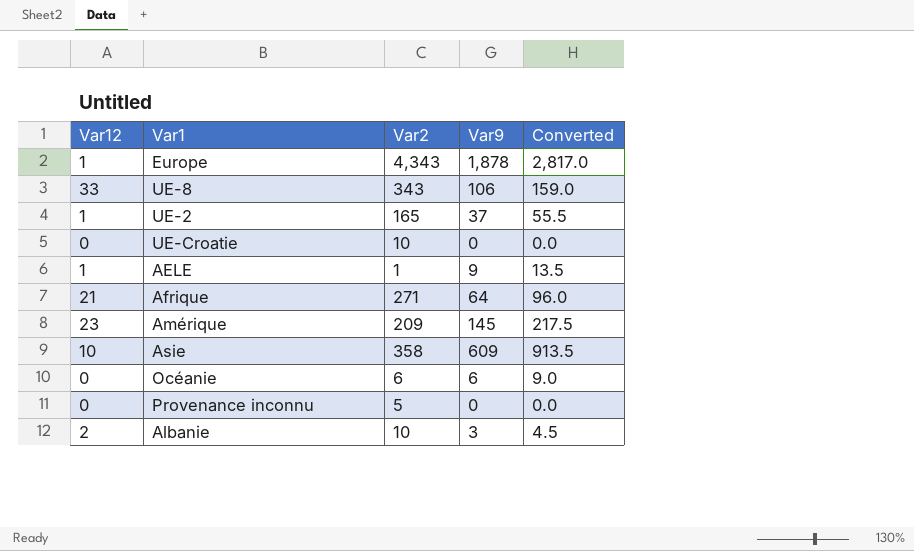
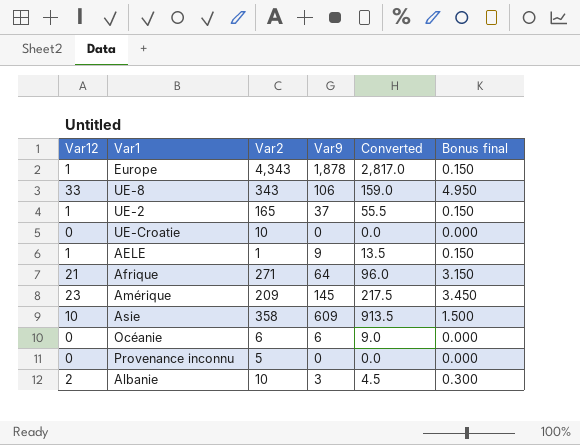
column Bonus final | formula: none -> [Var12] * 0.15

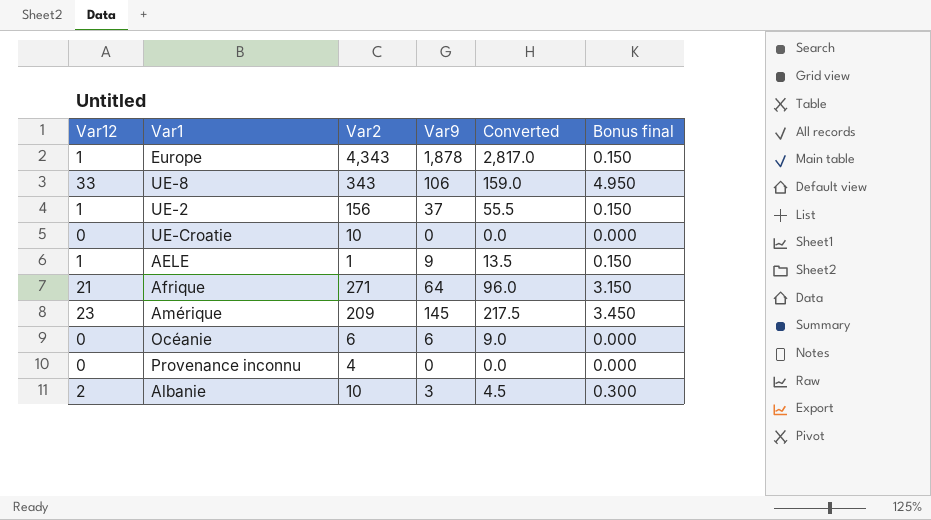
row Asie: 10 | 358 | 609 | 913.5 | 1.500 -> none
UE-2 | Var2: 165 -> 156
Provenance inconnu | Var2: 5 -> 4

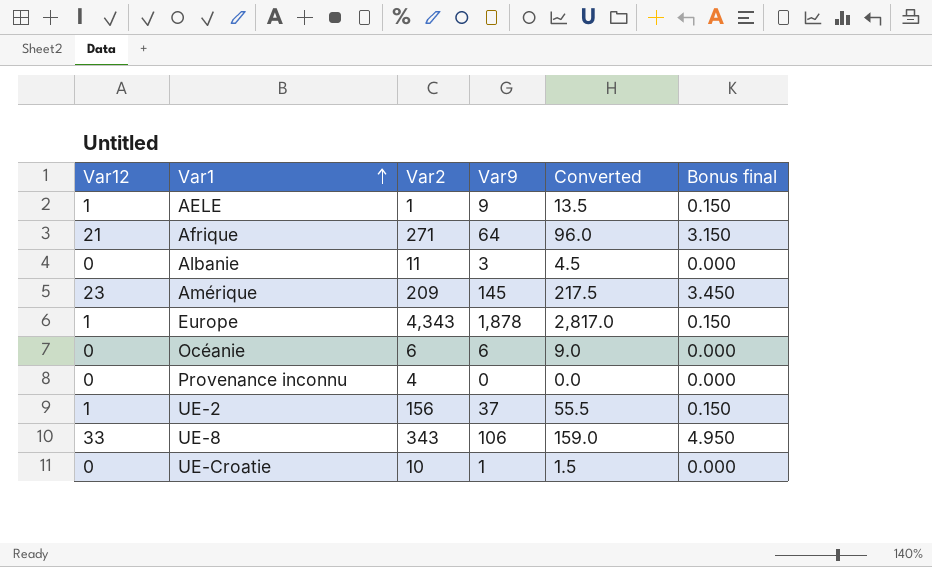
row order: none -> Var1 ascending
Albanie | Var12: 2 -> 0
Albanie | Var2: 10 -> 11
Albanie | Bonus final: 0.300 -> 0.000
UE-Croatie | Var9: 0 -> 1
UE-Croatie | Converted: 0.0 -> 1.5

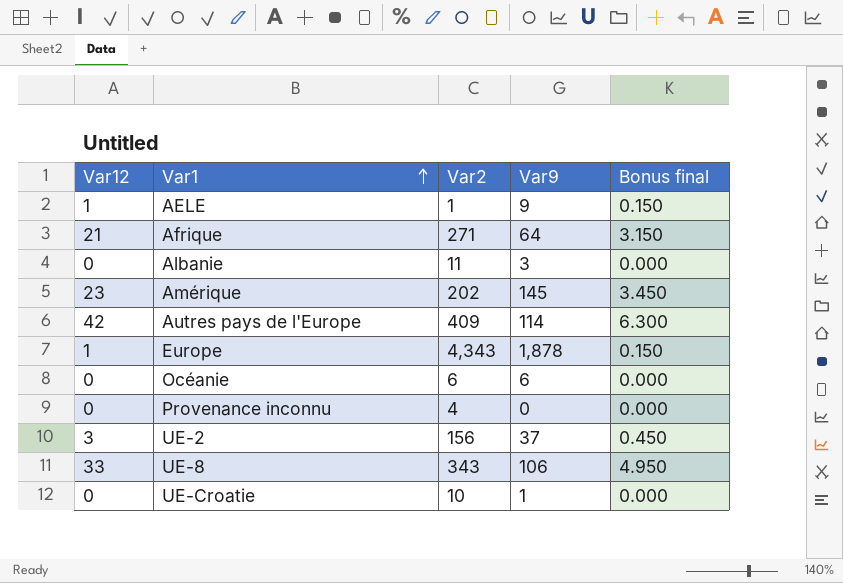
column Converted | formula: [Var9] * 1.5 -> none
Amérique | Var2: 209 -> 202
row Autres pays de l'Europe: none -> 42 | 409 | 114 | 6.300
UE-2 | Var12: 1 -> 3
UE-2 | Bonus final: 0.150 -> 0.450

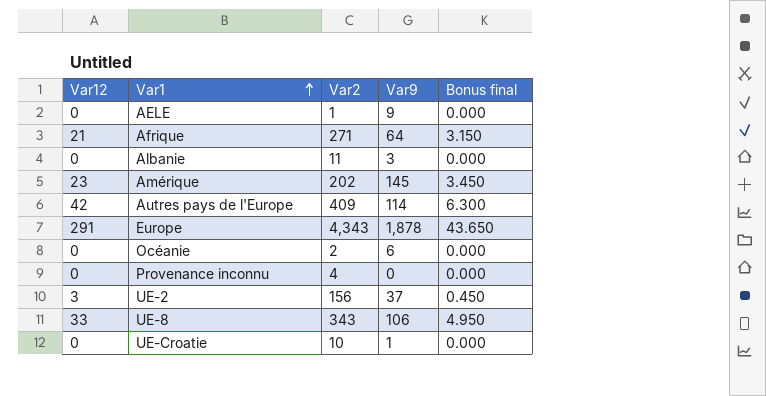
AELE | Var12: 1 -> 0
AELE | Bonus final: 0.150 -> 0.000
Europe | Var12: 1 -> 291
Europe | Bonus final: 0.150 -> 43.650
Océanie | Var2: 6 -> 2

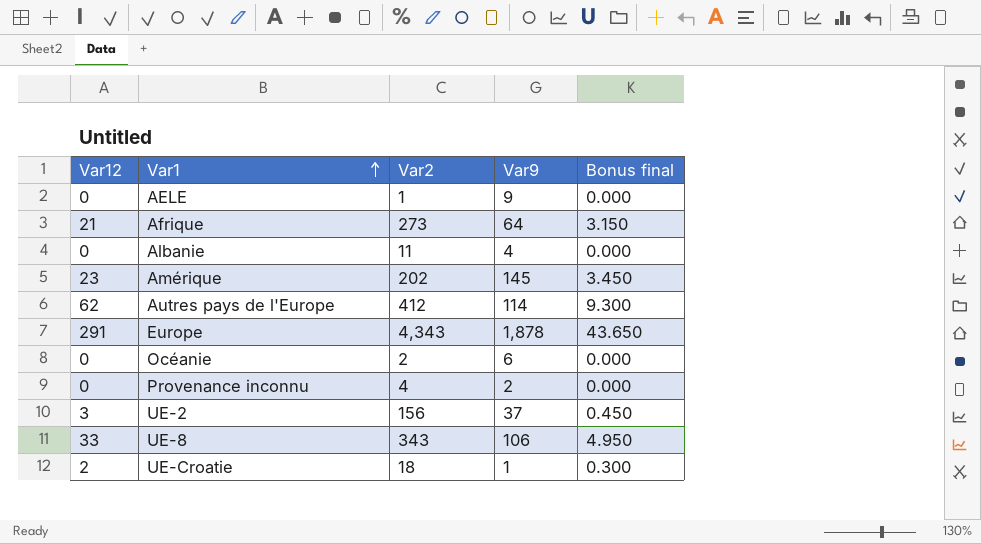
Afrique | Var2: 271 -> 273
Albanie | Var9: 3 -> 4
Autres pays de l'Europe | Var12: 42 -> 62
Autres pays de l'Europe | Var2: 409 -> 412
Autres pays de l'Europe | Bonus final: 6.300 -> 9.300
Provenance inconnu | Var9: 0 -> 2
UE-Croatie | Var12: 0 -> 2
UE-Croatie | Var2: 10 -> 18
UE-Croatie | Bonus final: 0.000 -> 0.300

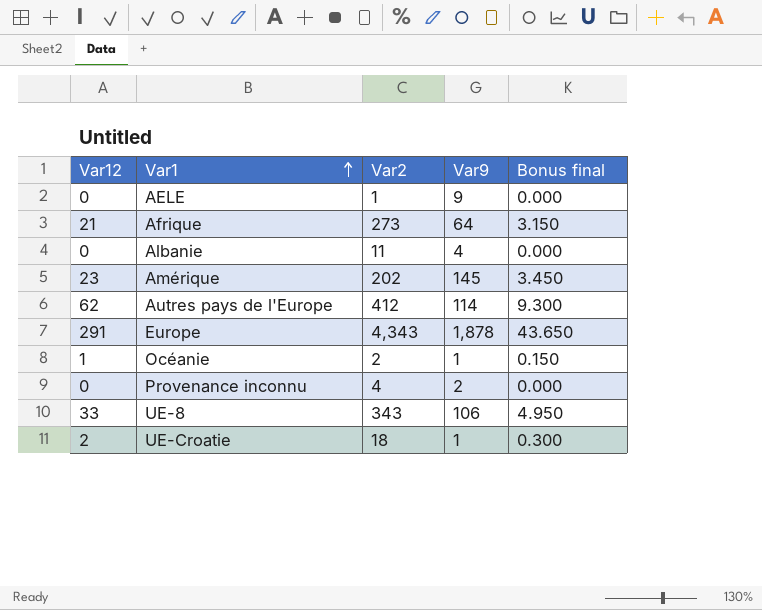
row UE-2: 3 | 156 | 37 | 0.450 -> none
Océanie | Var12: 0 -> 1
Océanie | Var9: 6 -> 1
Océanie | Bonus final: 0.000 -> 0.150

